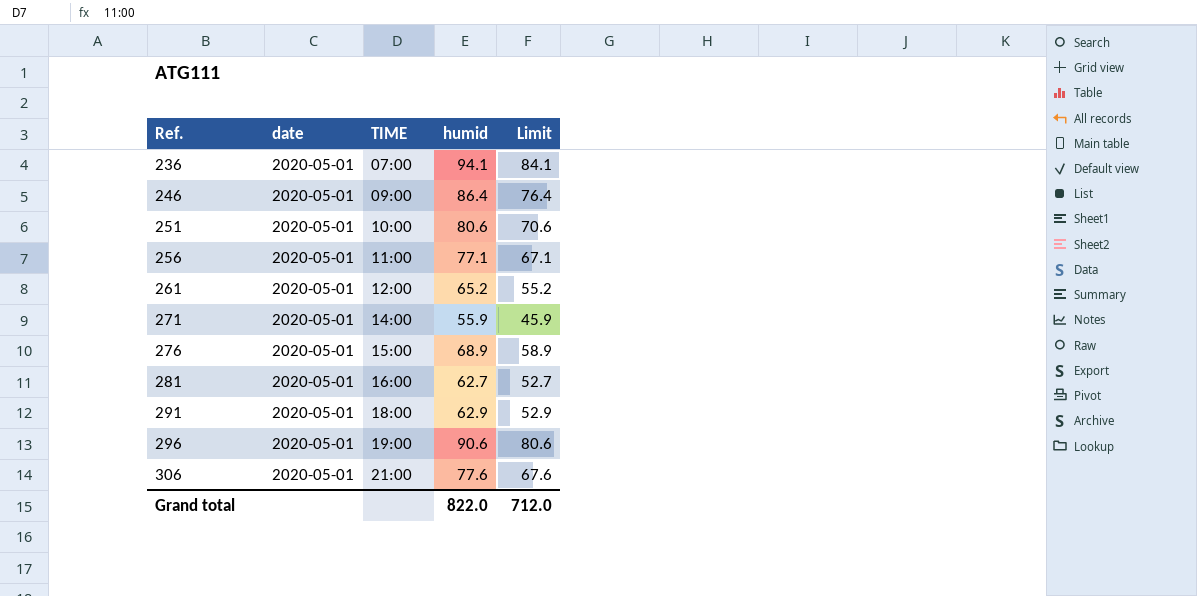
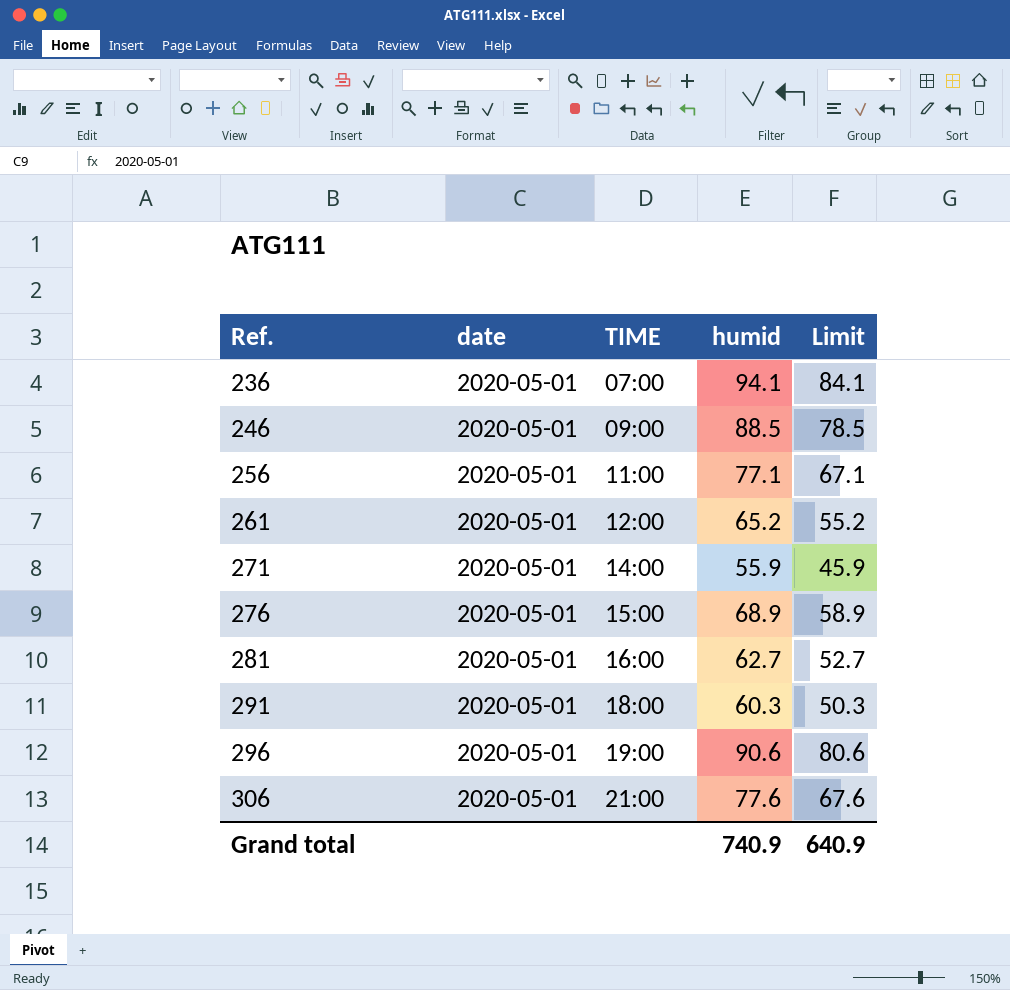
row 251: 2020-05-01 | 10:00 | 80.6 | 70.6 -> none
246 | humid: 86.4 -> 88.5
246 | Limit: 76.4 -> 78.5
291 | humid: 62.9 -> 60.3
291 | Limit: 52.9 -> 50.3
Grand total | humid: 822.0 -> 740.9
Grand total | Limit: 712.0 -> 640.9

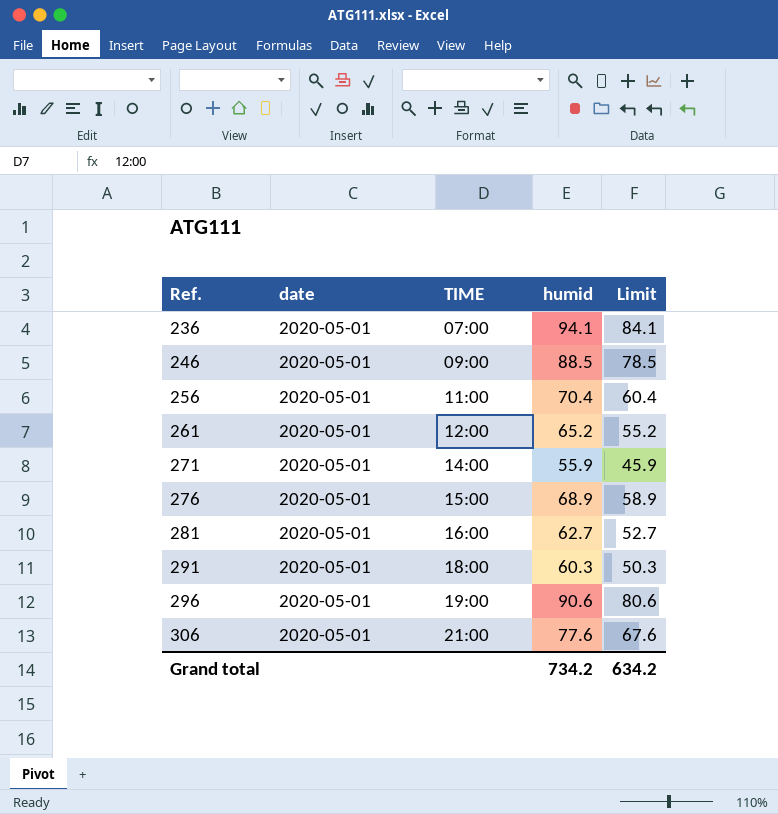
256 | humid: 77.1 -> 70.4
256 | Limit: 67.1 -> 60.4
Grand total | humid: 740.9 -> 734.2
Grand total | Limit: 640.9 -> 634.2

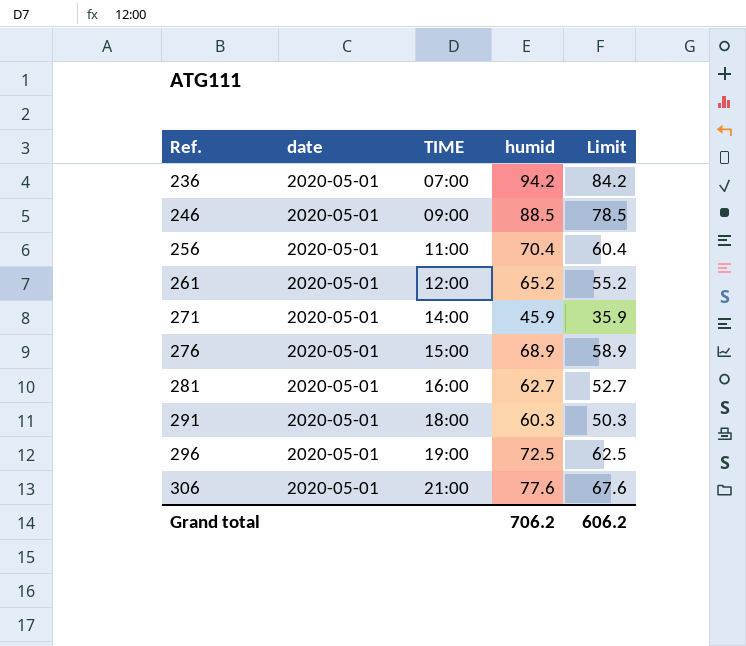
236 | humid: 94.1 -> 94.2
236 | Limit: 84.1 -> 84.2
271 | humid: 55.9 -> 45.9
271 | Limit: 45.9 -> 35.9
296 | humid: 90.6 -> 72.5
296 | Limit: 80.6 -> 62.5
Grand total | humid: 734.2 -> 706.2
Grand total | Limit: 634.2 -> 606.2

